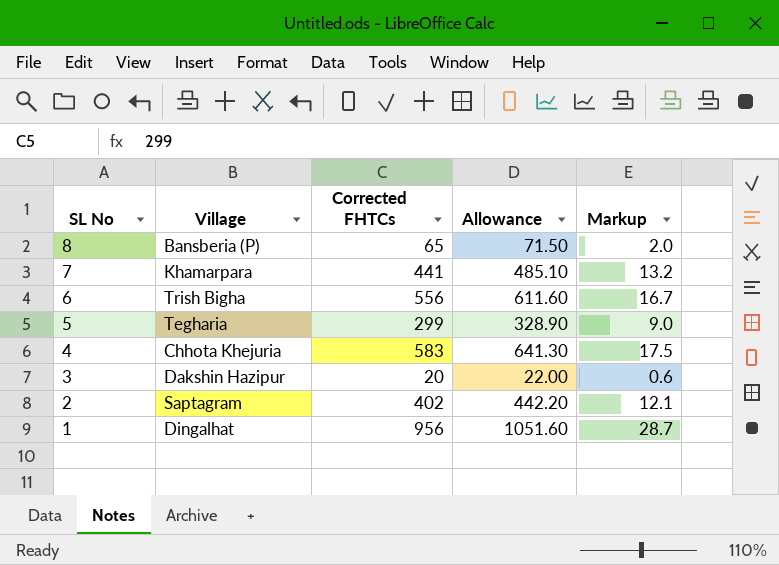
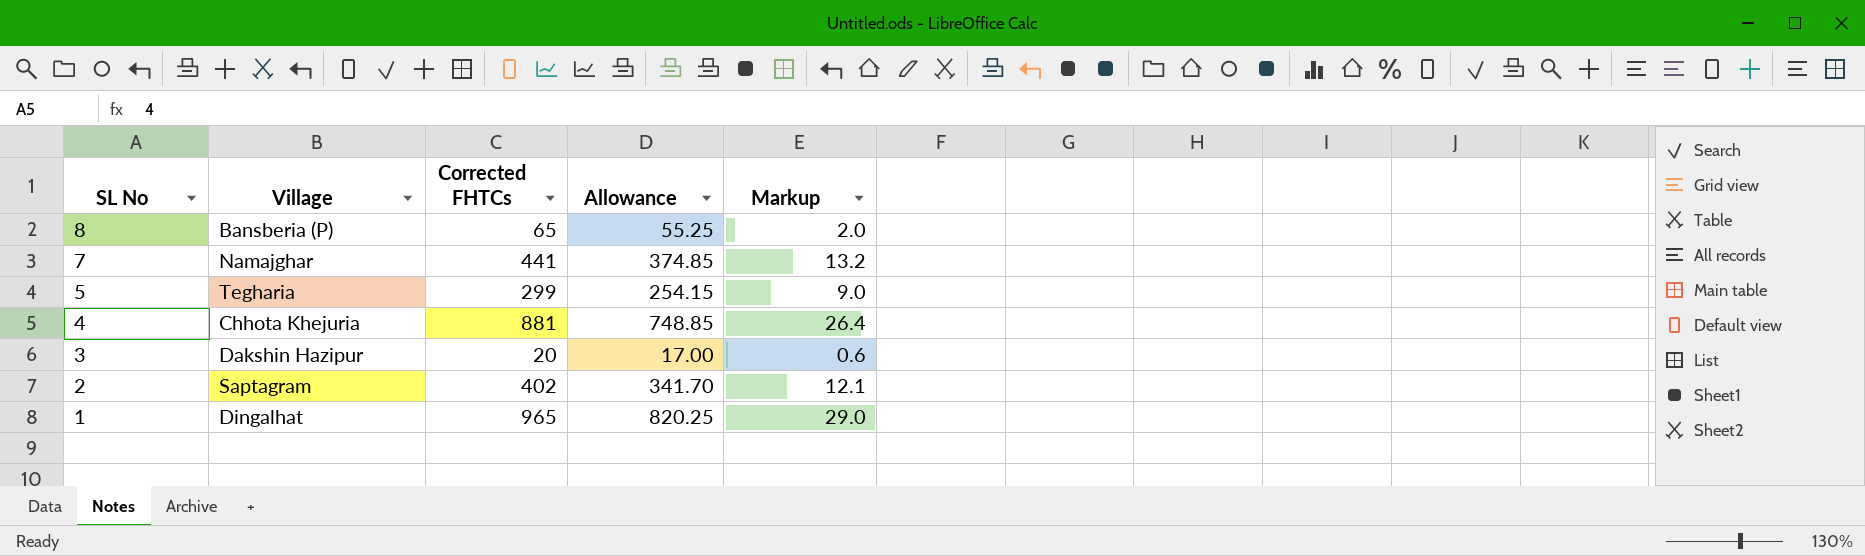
column Allowance | formula: [Corrected FHTCs] * 1.1 -> [Corrected FHTCs] * 0.85
row 6: Trish Bigha | 556 | 611.60 | 16.7 -> none
7 | Village: Khamarpara -> Namajghar
4 | Corrected FHTCs: 583 -> 881
4 | Markup: 17.5 -> 26.4
1 | Corrected FHTCs: 956 -> 965
1 | Markup: 28.7 -> 29.0

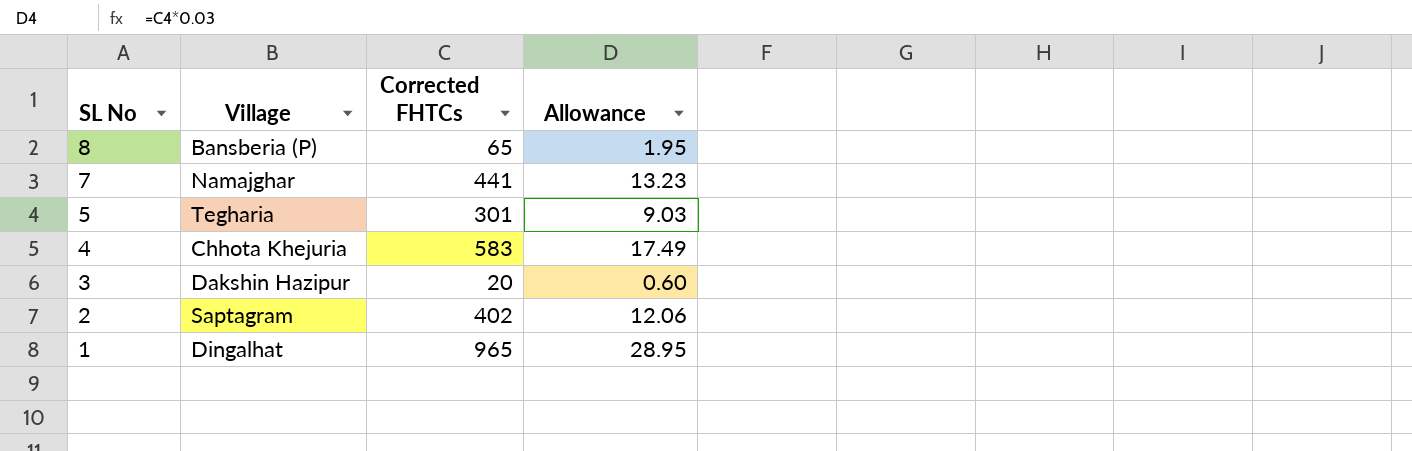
column Markup | formula: [Corrected FHTCs] * 0.03 -> none
column Allowance | formula: [Corrected FHTCs] * 0.85 -> [Corrected FHTCs] * 0.03
5 | Corrected FHTCs: 299 -> 301
4 | Corrected FHTCs: 881 -> 583

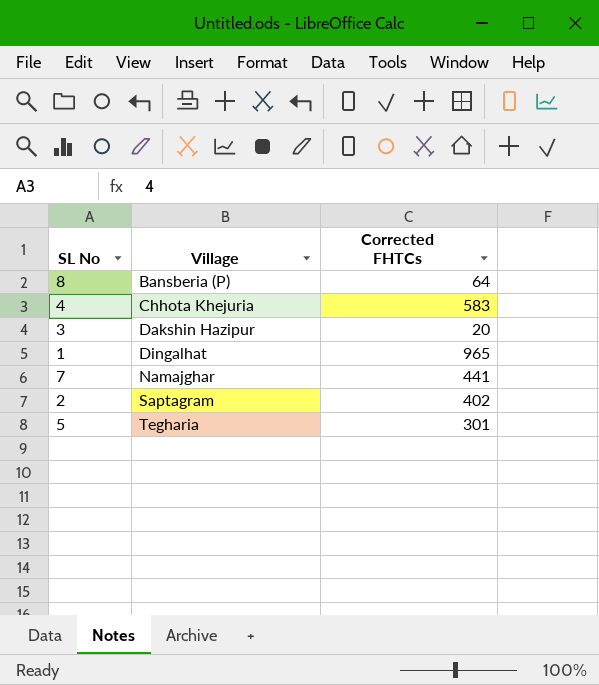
row order: SL No descending -> Village ascending
column Allowance | formula: [Corrected FHTCs] * 0.03 -> none
8 | Corrected FHTCs: 65 -> 64

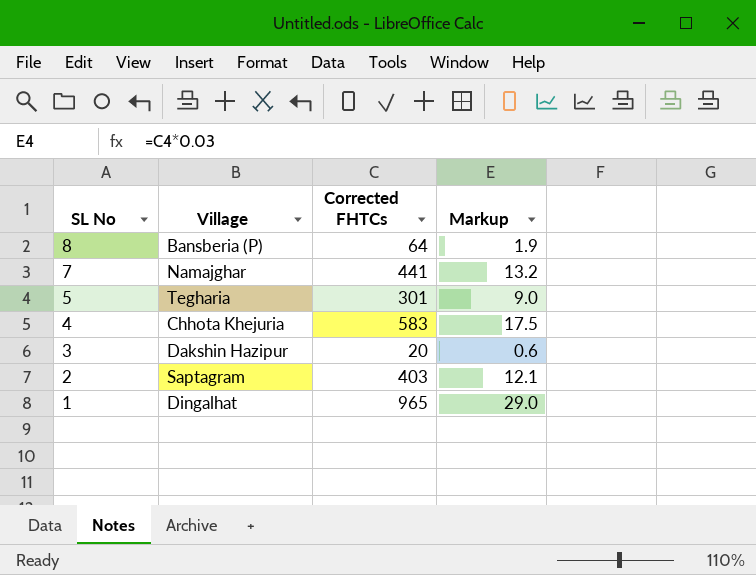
row order: Village ascending -> SL No descending
column Markup | formula: none -> [Corrected FHTCs] * 0.03
2 | Corrected FHTCs: 402 -> 403

